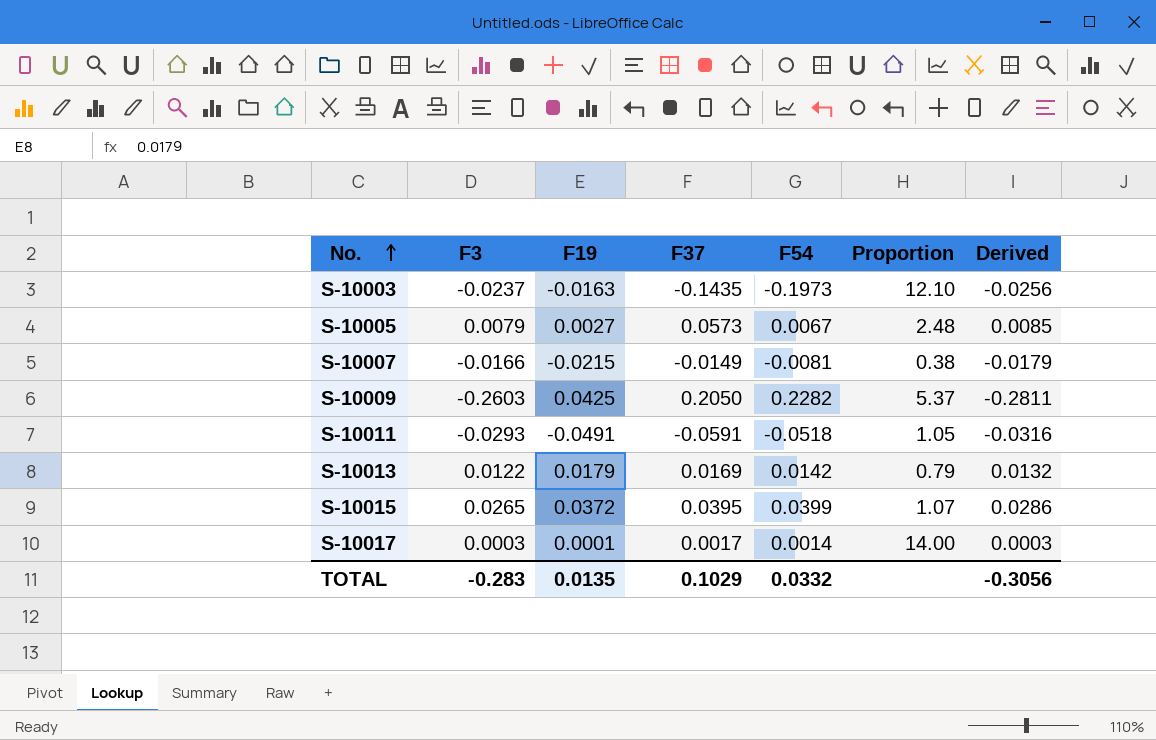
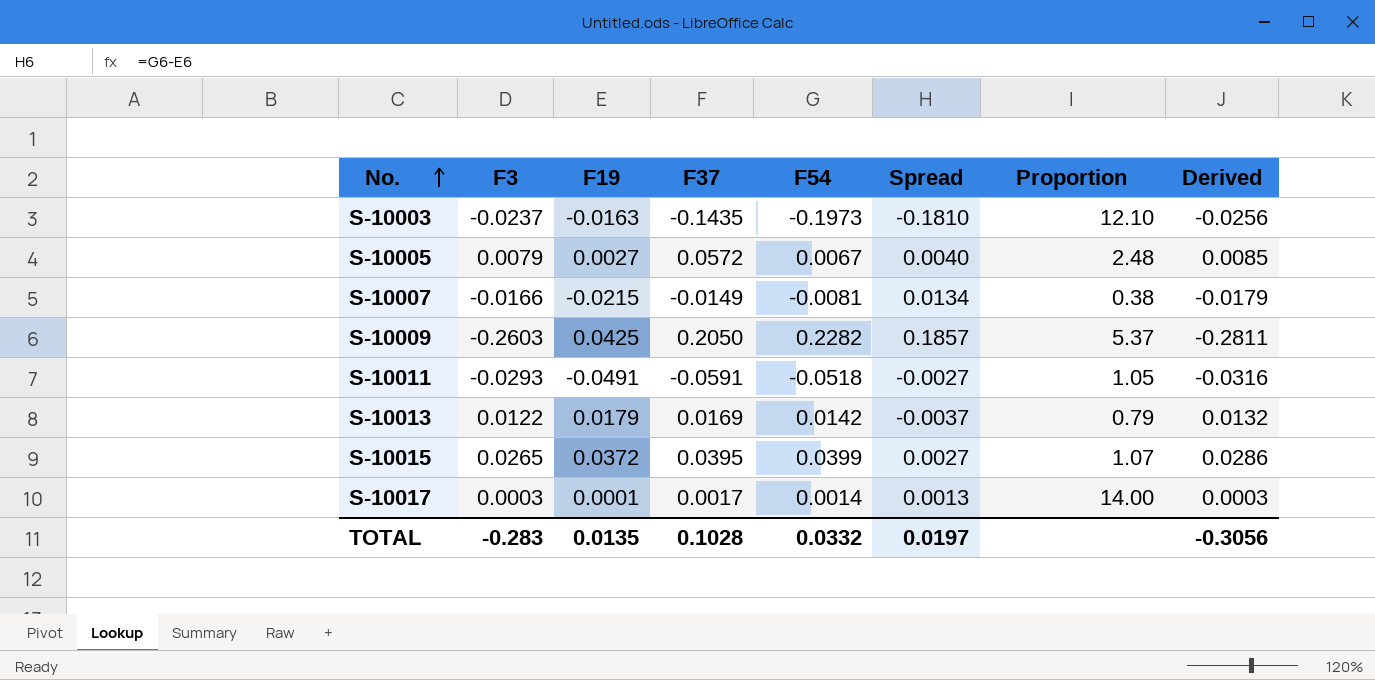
column Spread | formula: none -> [F54] - [F19]
S-10005 | F37: 0.0573 -> 0.0572
TOTAL | F37: 0.1029 -> 0.1028

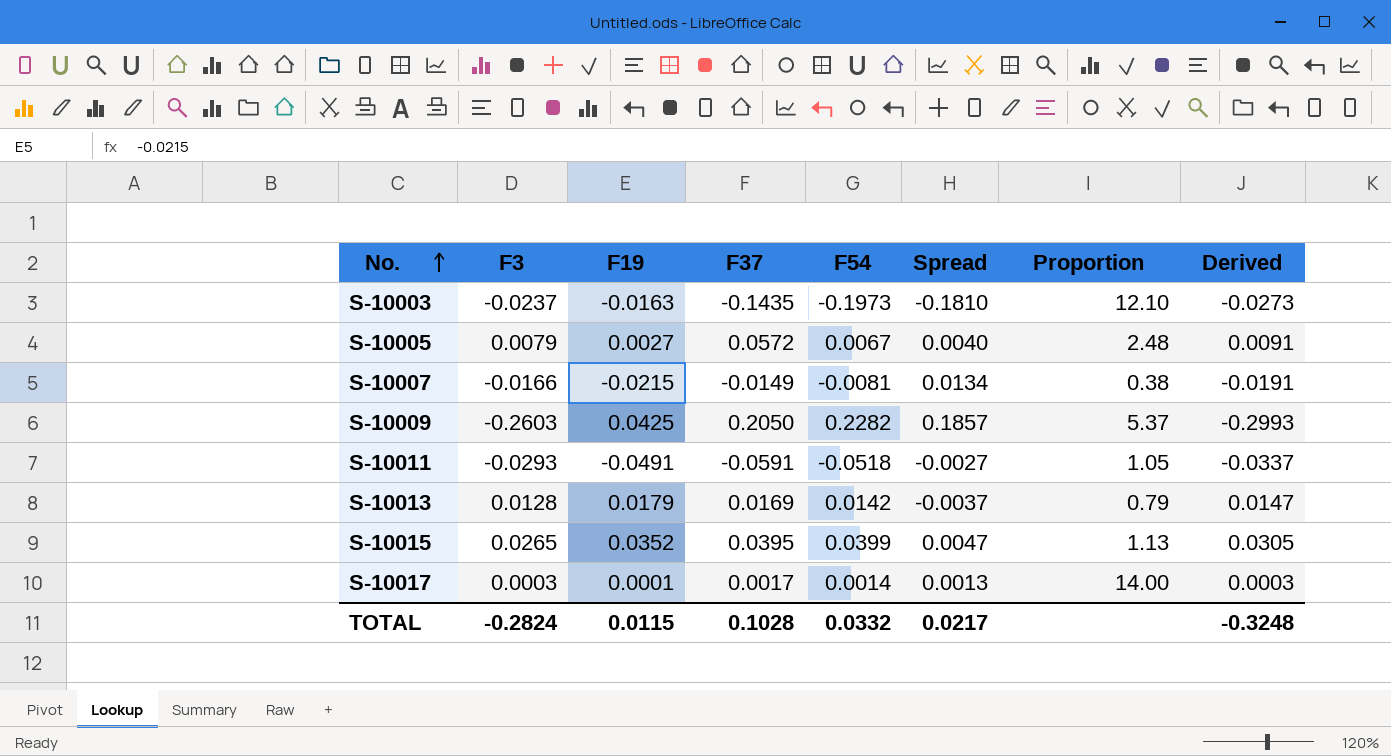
column Derived | formula: [F3] * 1.08 -> [F3] * 1.15
S-10013 | F3: 0.0122 -> 0.0128
S-10015 | F19: 0.0372 -> 0.0352
S-10015 | Spread: 0.0027 -> 0.0047
S-10015 | Proportion: 1.07 -> 1.13
TOTAL | F3: -0.283 -> -0.2824
TOTAL | F19: 0.0135 -> 0.0115
TOTAL | Spread: 0.0197 -> 0.0217
TOTAL | Derived: -0.3056 -> -0.3248

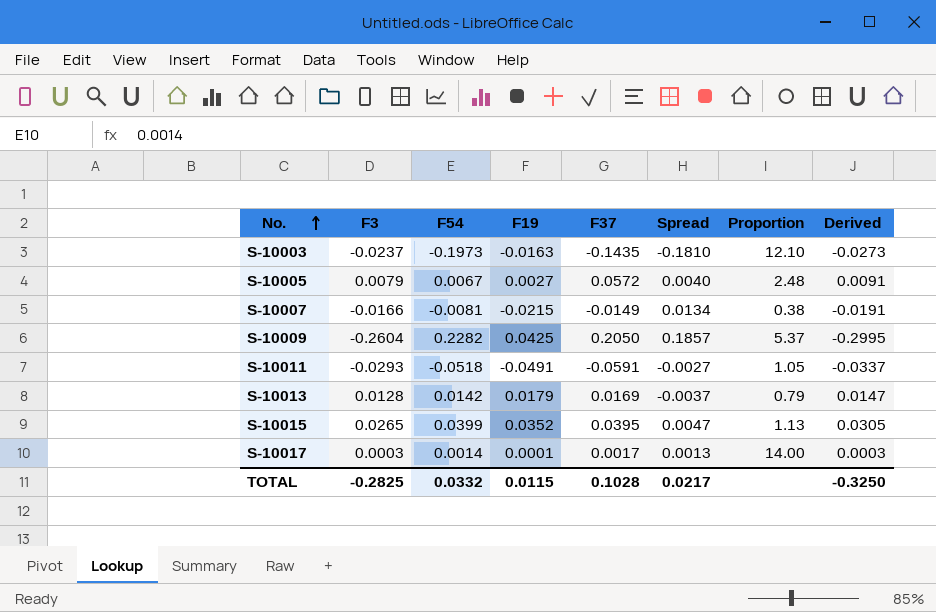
column F54 | position: 5 -> 3
S-10009 | F3: -0.2603 -> -0.2604
S-10009 | Derived: -0.2993 -> -0.2995
TOTAL | F3: -0.2824 -> -0.2825
TOTAL | Derived: -0.3248 -> -0.3250

